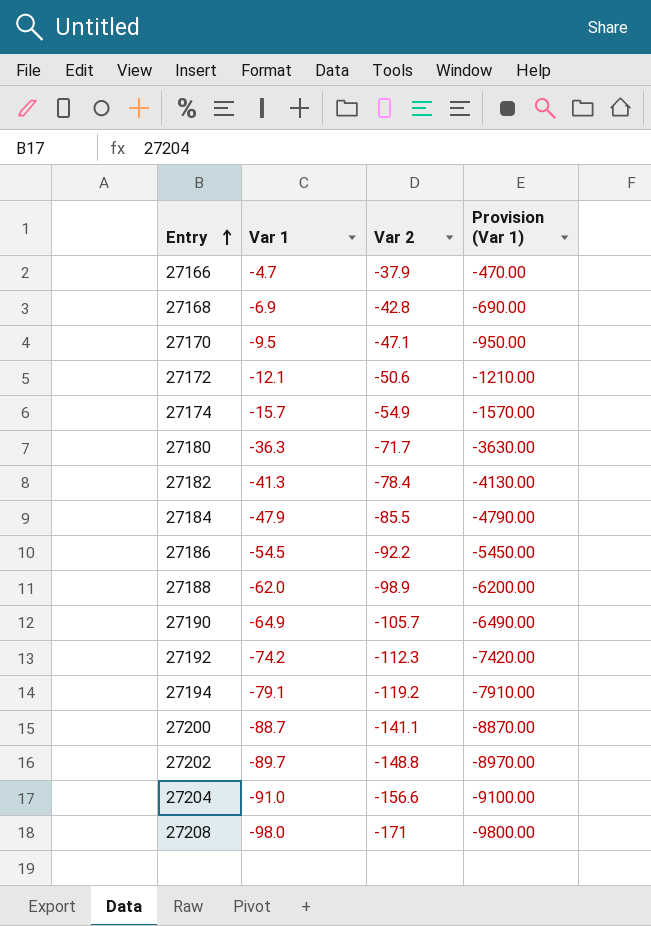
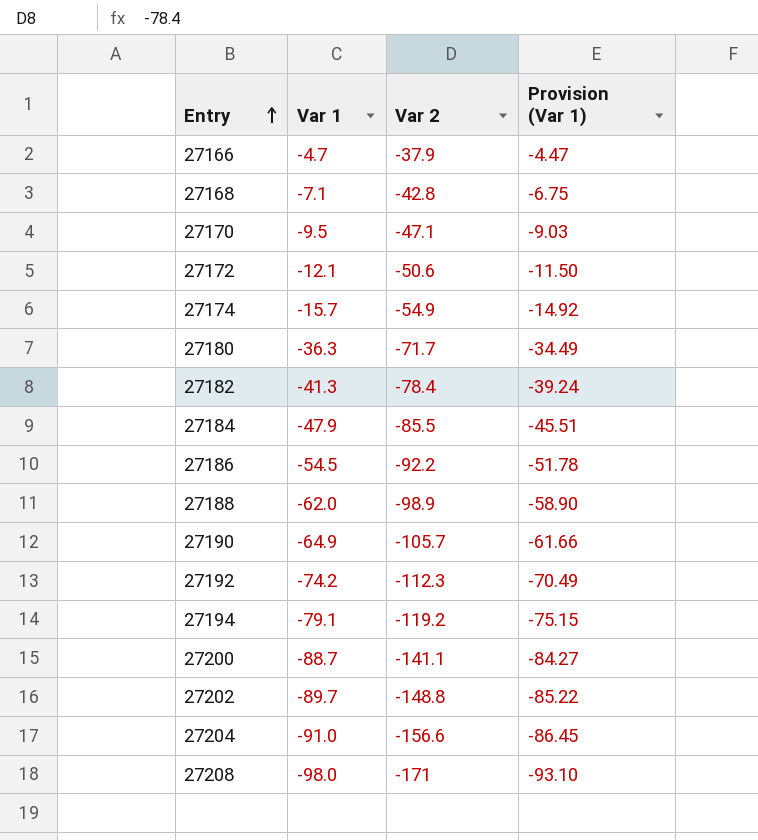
column Provision (Var 1) | formula: [Var 1] * 100 -> [Var 1] * 0.95
27168 | Var 1: -6.9 -> -7.1

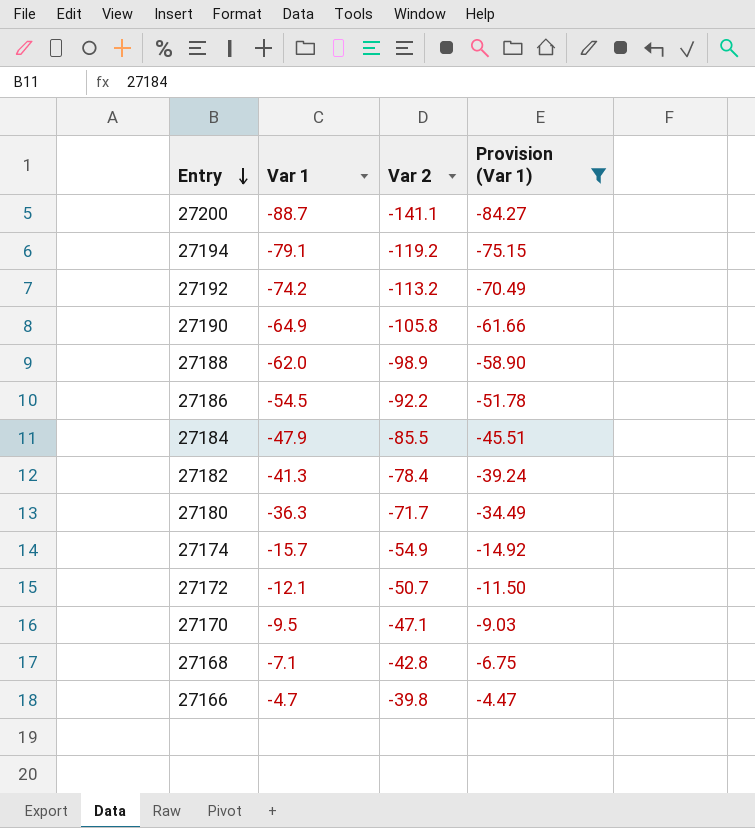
filter: none -> Provision (Var 1) >= -84.27
row order: Entry ascending -> Entry descending
27192 | Var 2: -112.3 -> -113.2
27190 | Var 2: -105.7 -> -105.8
27172 | Var 2: -50.6 -> -50.7
27166 | Var 2: -37.9 -> -39.8

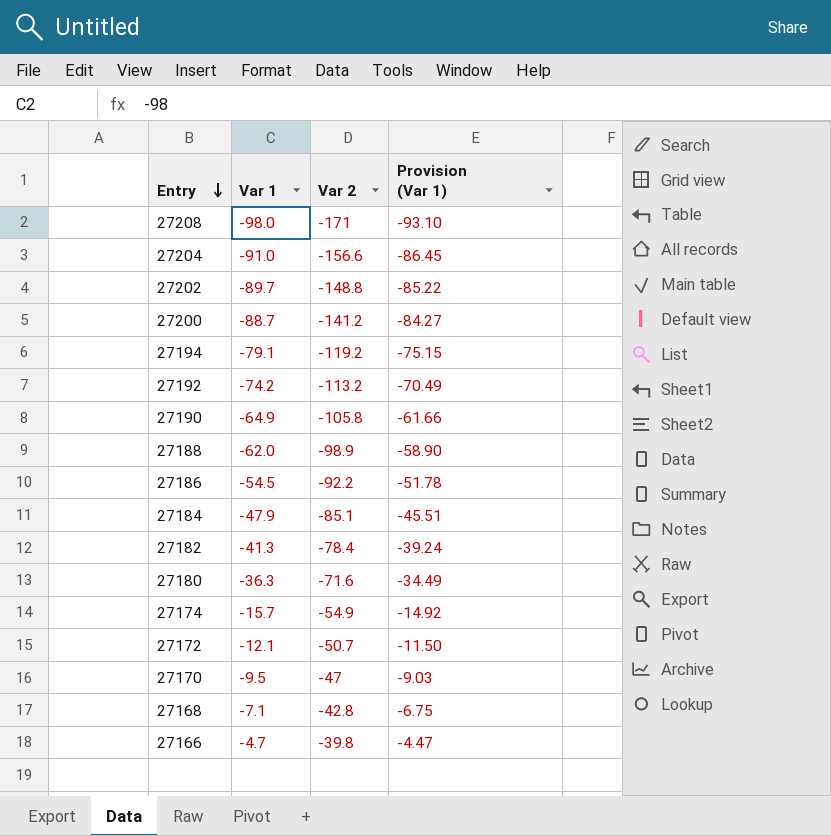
filter: Provision (Var 1) >= -84.27 -> none
27200 | Var 2: -141.1 -> -141.2
27184 | Var 2: -85.5 -> -85.1
27180 | Var 2: -71.7 -> -71.6
27170 | Var 2: -47.1 -> -47

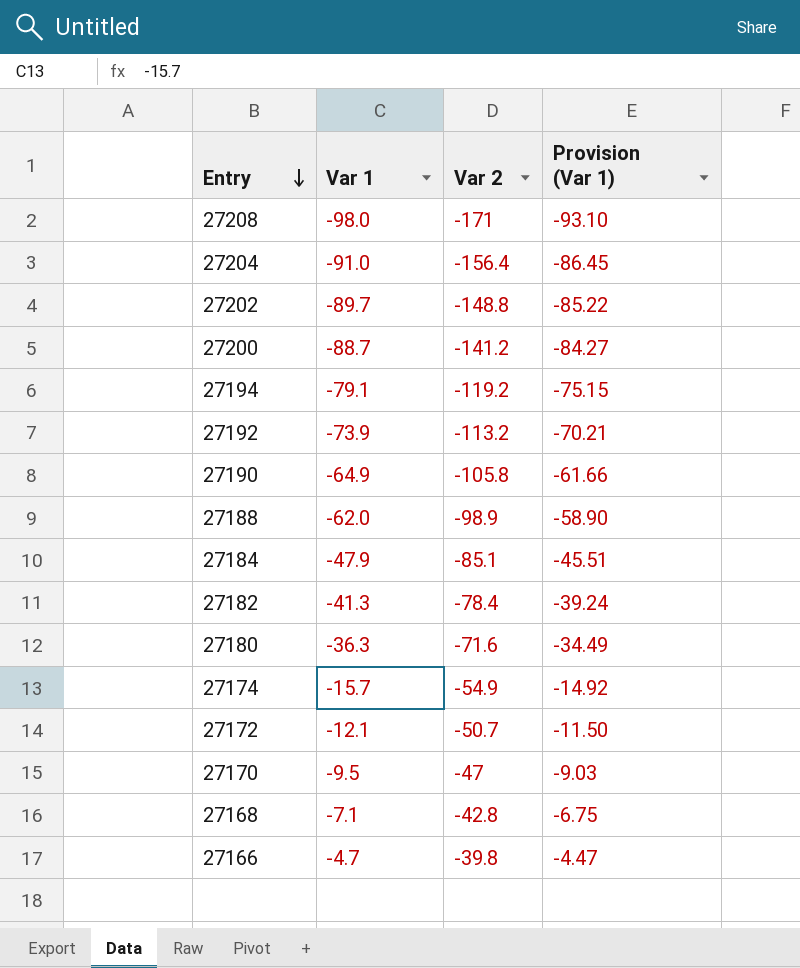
row 27186: -54.5 | -92.2 | -51.78 -> none
27204 | Var 2: -156.6 -> -156.4
27192 | Var 1: -74.2 -> -73.9
27192 | Provision (Var 1): -70.49 -> -70.21

